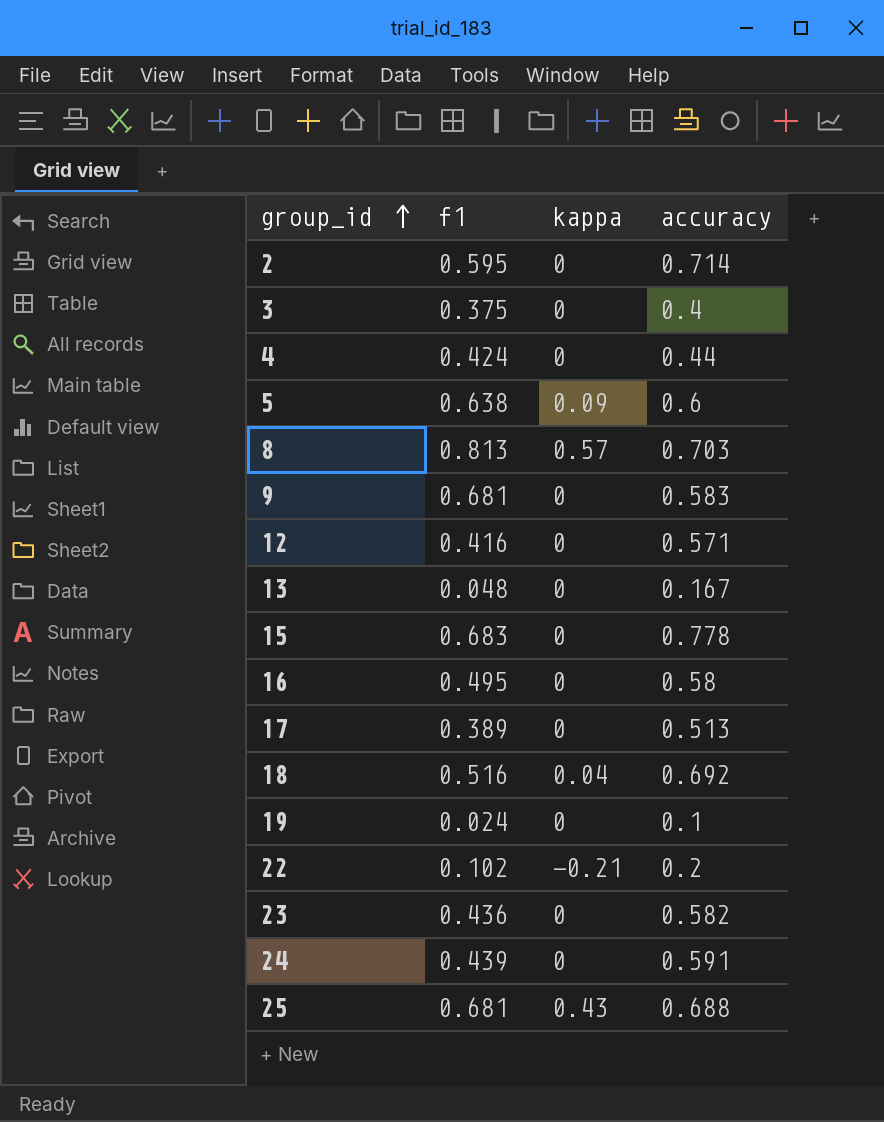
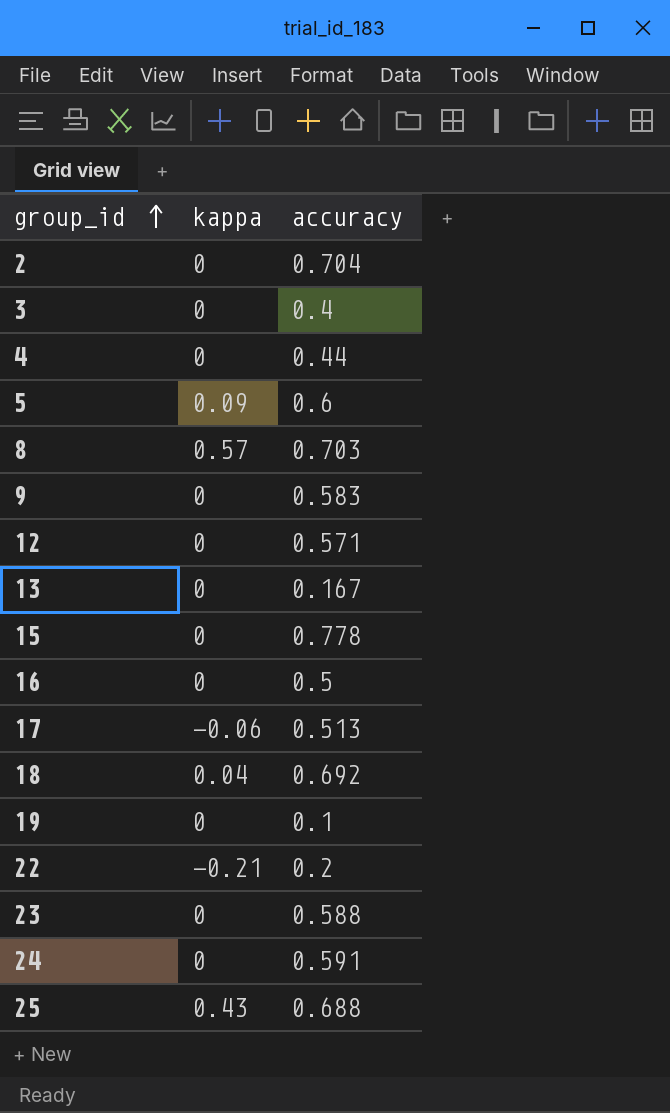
column f1 | position: 2 -> none
2 | accuracy: 0.714 -> 0.704
16 | accuracy: 0.58 -> 0.5
17 | kappa: 0 -> -0.06
23 | accuracy: 0.582 -> 0.588

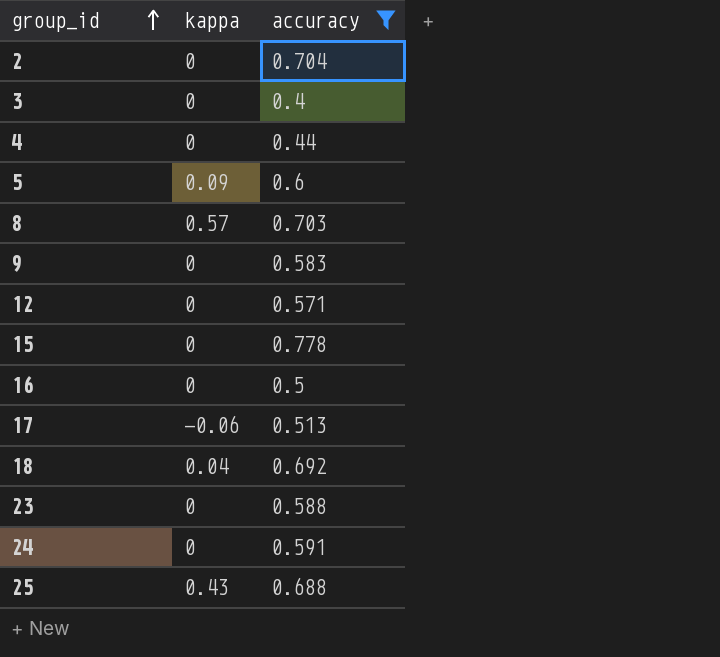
filter: none -> accuracy >= 0.4

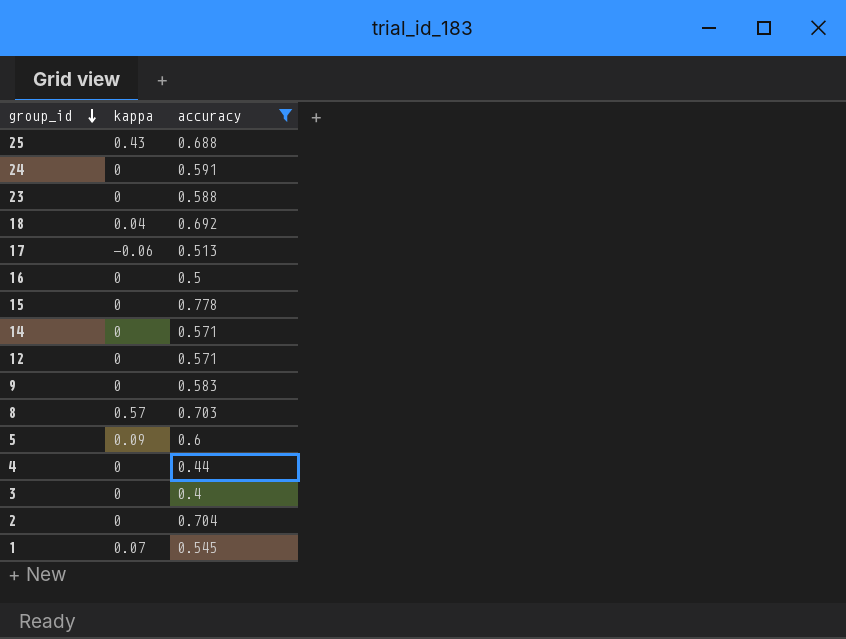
row order: group_id ascending -> group_id descending
row 14: none -> 0 | 0.571
row 1: none -> 0.07 | 0.545

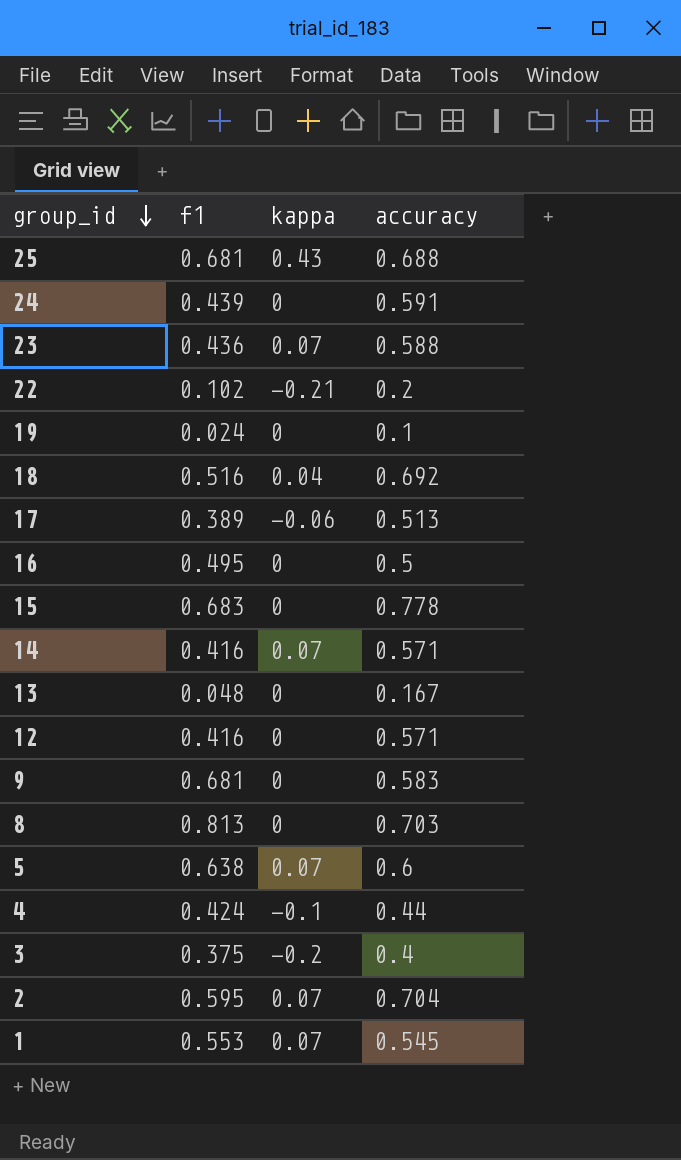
filter: accuracy >= 0.4 -> none
column f1 | position: none -> 2
23 | kappa: 0 -> 0.07
14 | kappa: 0 -> 0.07
8 | kappa: 0.57 -> 0
5 | kappa: 0.09 -> 0.07
4 | kappa: 0 -> -0.1
3 | kappa: 0 -> -0.2
2 | kappa: 0 -> 0.07

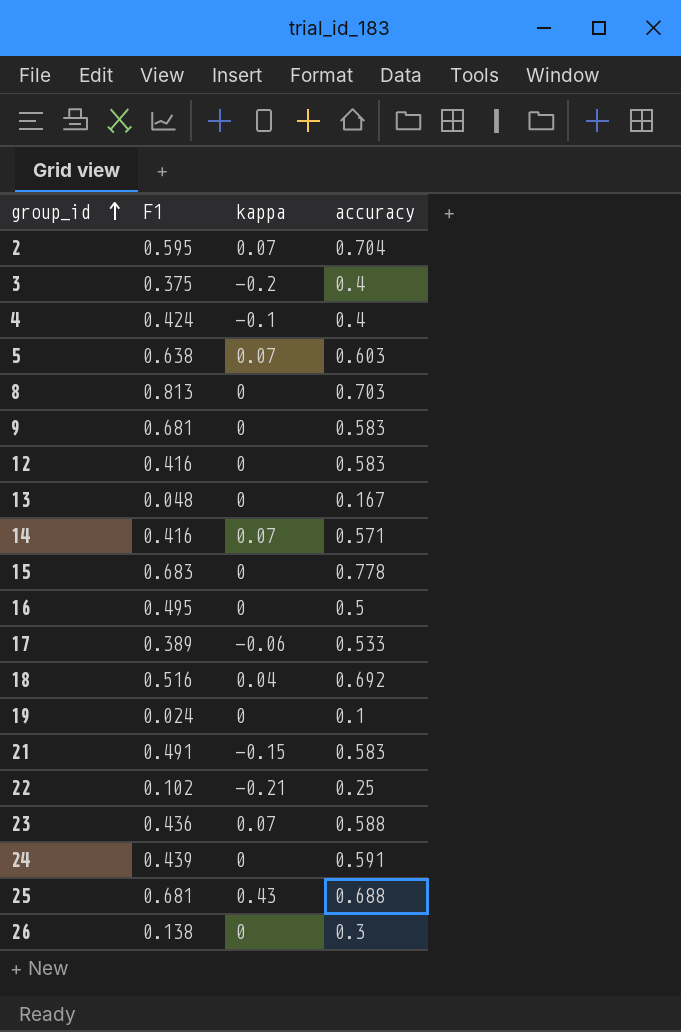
row order: group_id descending -> group_id ascending
column name: f1 -> F1
row 1: 0.553 | 0.07 | 0.545 -> none
4 | accuracy: 0.44 -> 0.4
5 | accuracy: 0.6 -> 0.603
12 | accuracy: 0.571 -> 0.583
17 | accuracy: 0.513 -> 0.533
row 21: none -> 0.491 | -0.15 | 0.583
22 | accuracy: 0.2 -> 0.25
row 26: none -> 0.138 | 0 | 0.3

